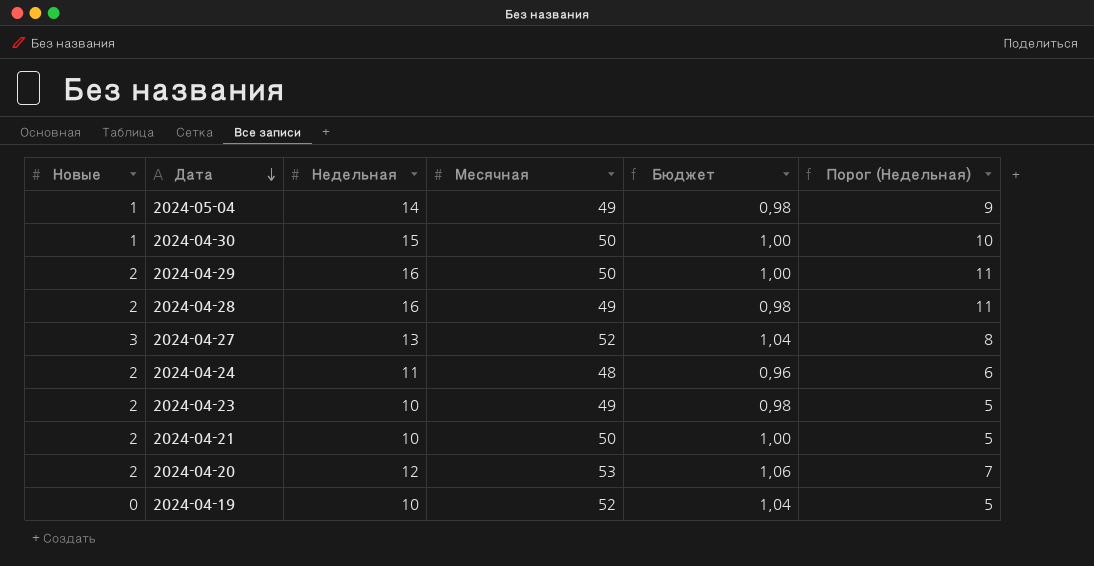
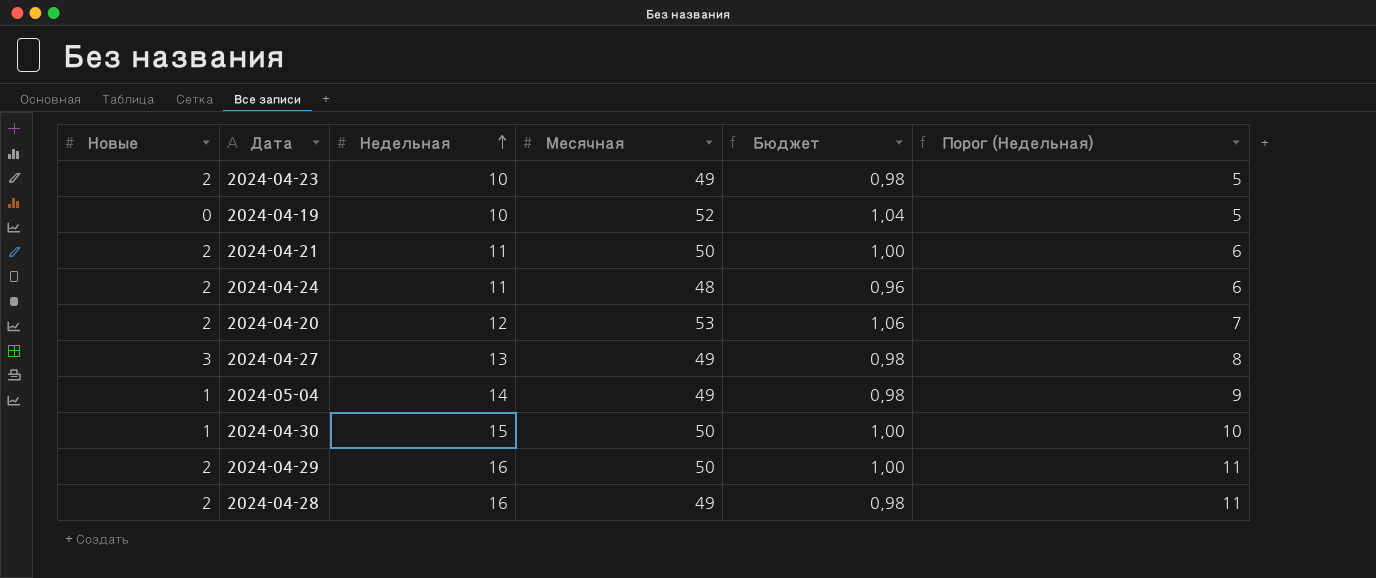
row order: Дата descending -> Недельная ascending
2024-04-21 | Недельная: 10 -> 11
2024-04-21 | Порог (Недельная): 5 -> 6
2024-04-27 | Месячная: 52 -> 49
2024-04-27 | Бюджет: 1,04 -> 0,98

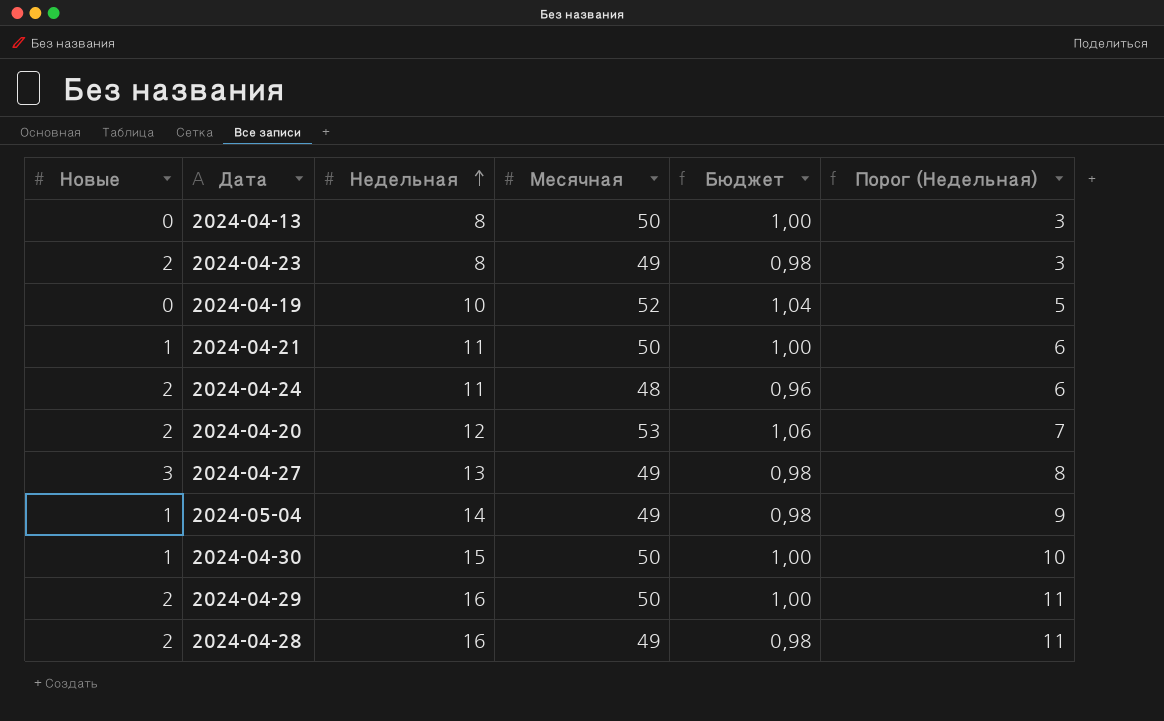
row 2024-04-13: none -> 0 | 8 | 50 | 1,00 | 3
2024-04-23 | Недельная: 10 -> 8
2024-04-23 | Порог (Недельная): 5 -> 3
2024-04-21 | Новые: 2 -> 1

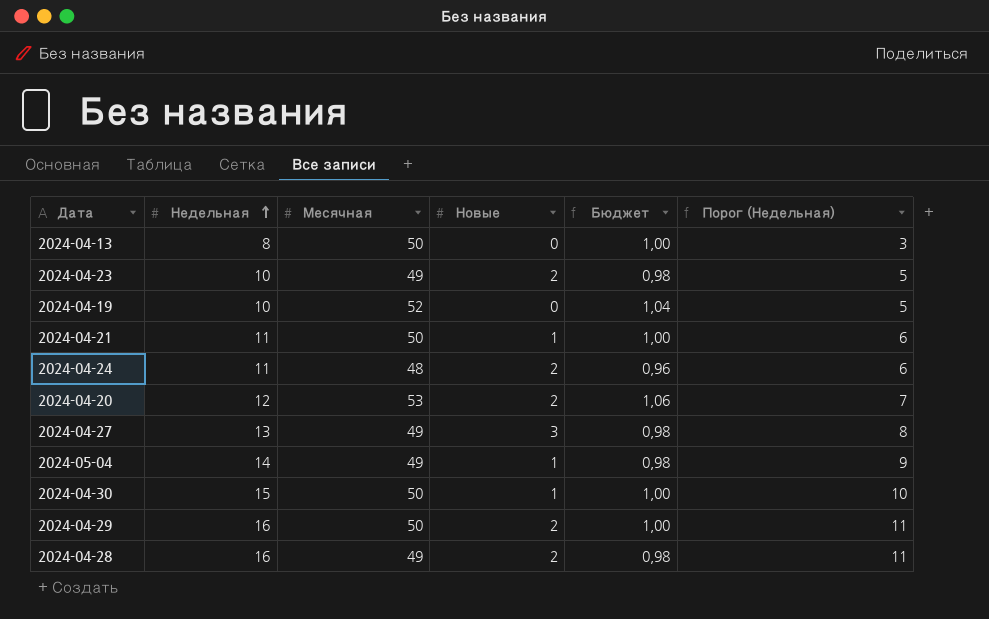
column Новые | position: 1 -> 4
2024-04-23 | Недельная: 8 -> 10
2024-04-23 | Порог (Недельная): 3 -> 5

